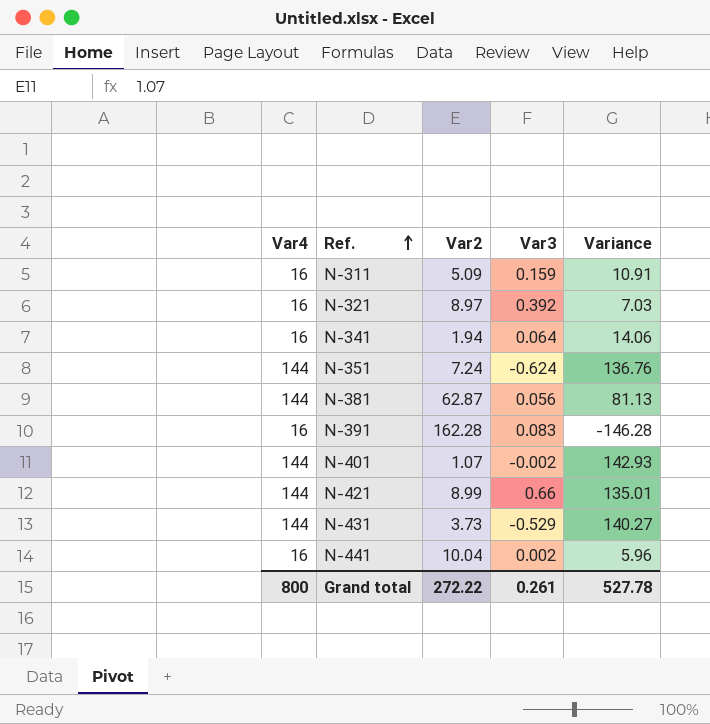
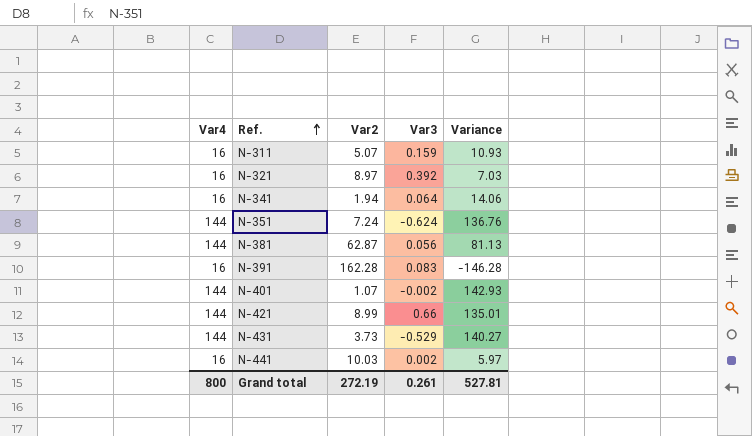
N-311 | Var2: 5.09 -> 5.07
N-311 | Variance: 10.91 -> 10.93
N-441 | Var2: 10.04 -> 10.03
N-441 | Variance: 5.96 -> 5.97
Grand total | Var2: 272.22 -> 272.19
Grand total | Variance: 527.78 -> 527.81

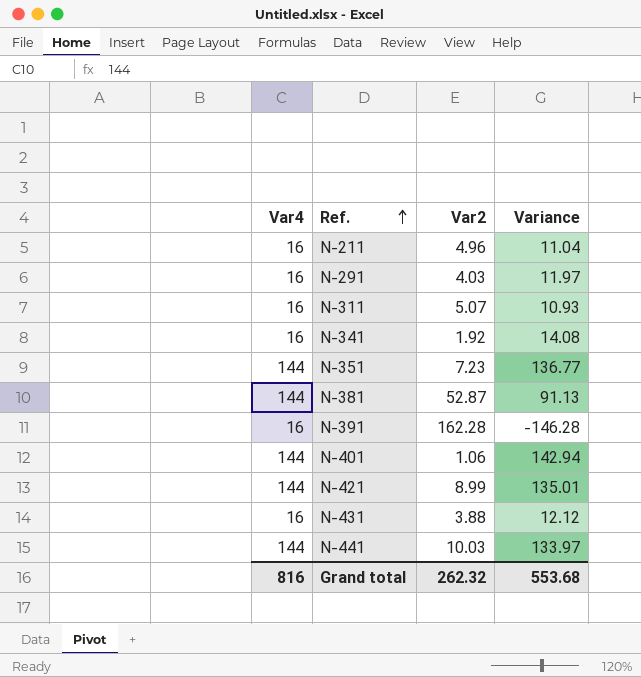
column Var3 | position: 4 -> none
row N-321: 16 | 8.97 | 0.392 | 7.03 -> none
row N-211: none -> 16 | 4.96 | 11.04
row N-291: none -> 16 | 4.03 | 11.97
N-341 | Var2: 1.94 -> 1.92
N-341 | Variance: 14.06 -> 14.08
N-351 | Var2: 7.24 -> 7.23
N-351 | Variance: 136.76 -> 136.77
N-381 | Var2: 62.87 -> 52.87
N-381 | Variance: 81.13 -> 91.13
N-401 | Var2: 1.07 -> 1.06
N-401 | Variance: 142.93 -> 142.94
N-431 | Var4: 144 -> 16
N-431 | Var2: 3.73 -> 3.88
N-431 | Variance: 140.27 -> 12.12
N-441 | Var4: 16 -> 144
N-441 | Variance: 5.97 -> 133.97
Grand total | Var4: 800 -> 816
Grand total | Var2: 272.19 -> 262.32
Grand total | Variance: 527.81 -> 553.68

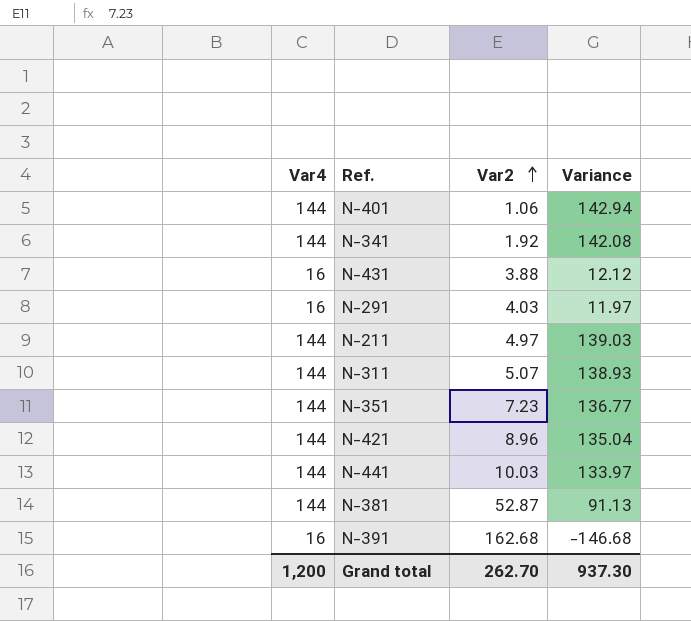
row order: Ref. ascending -> Var2 ascending
N-341 | Var4: 16 -> 144
N-341 | Variance: 14.08 -> 142.08
N-211 | Var4: 16 -> 144
N-211 | Var2: 4.96 -> 4.97
N-211 | Variance: 11.04 -> 139.03
N-311 | Var4: 16 -> 144
N-311 | Variance: 10.93 -> 138.93
N-421 | Var2: 8.99 -> 8.96
N-421 | Variance: 135.01 -> 135.04
N-391 | Var2: 162.28 -> 162.68
N-391 | Variance: -146.28 -> -146.68
Grand total | Var4: 816 -> 1,200
Grand total | Var2: 262.32 -> 262.70
Grand total | Variance: 553.68 -> 937.30

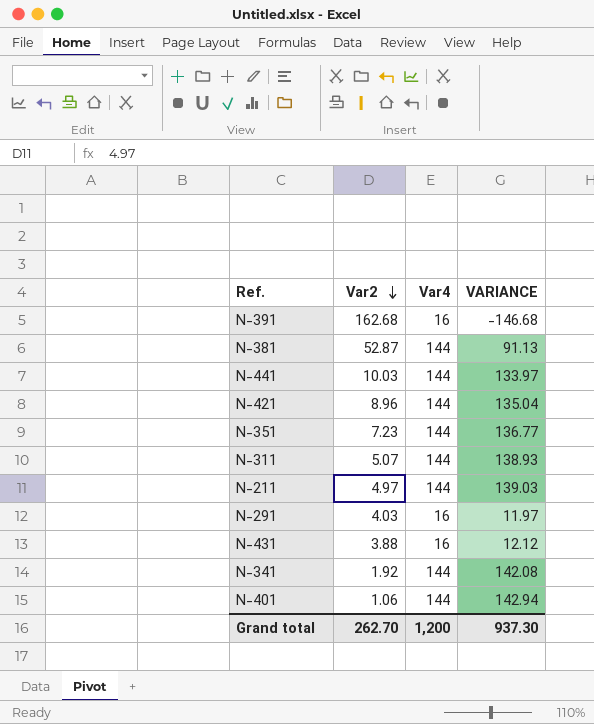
row order: Var2 ascending -> Var2 descending
column Var4 | position: 1 -> 3
column name: Variance -> VARIANCE

